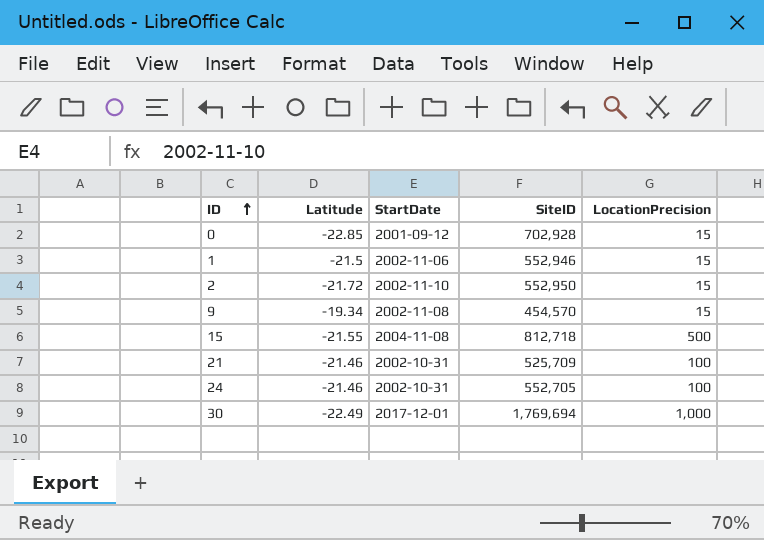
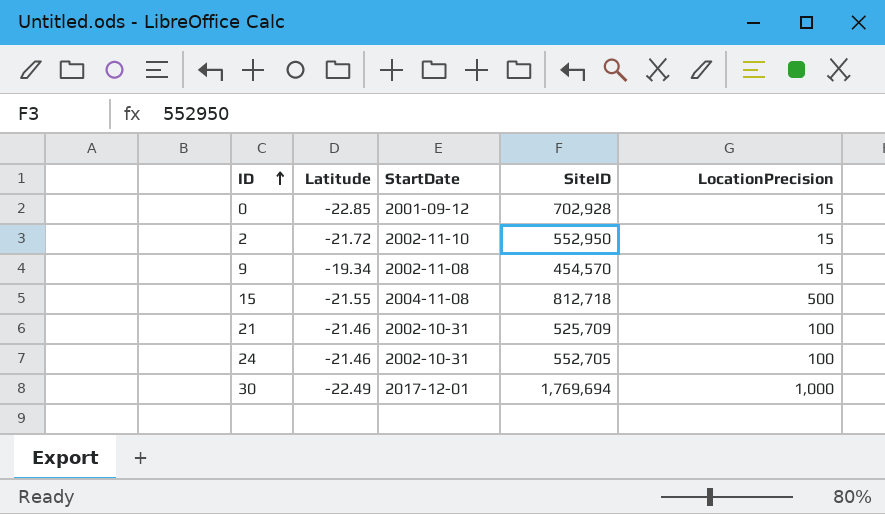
row 1: -21.5 | 2002-11-06 | 552,946 | 15 -> none

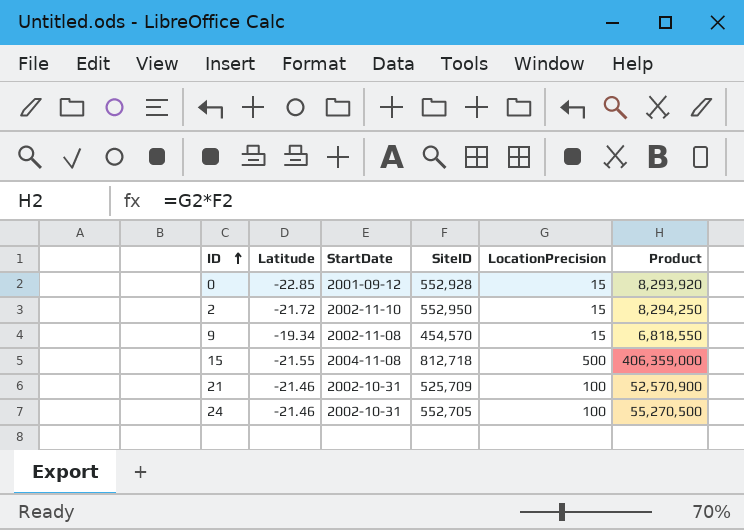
column Product | formula: none -> [SiteID] * [LocationPrecision]
row 30: -22.49 | 2017-12-01 | 1,769,694 | 1,000 -> none
0 | SiteID: 702,928 -> 552,928

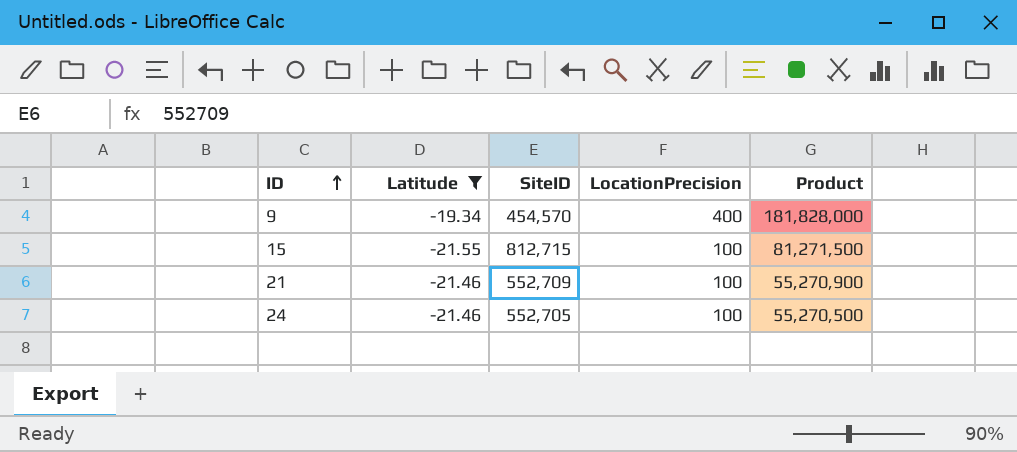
filter: none -> Latitude >= -21.55
column StartDate | position: 3 -> none
9 | LocationPrecision: 15 -> 400
9 | Product: 6,818,550 -> 181,828,000
15 | SiteID: 812,718 -> 812,715
15 | LocationPrecision: 500 -> 100
15 | Product: 406,359,000 -> 81,271,500
21 | SiteID: 525,709 -> 552,709
21 | Product: 52,570,900 -> 55,270,900

